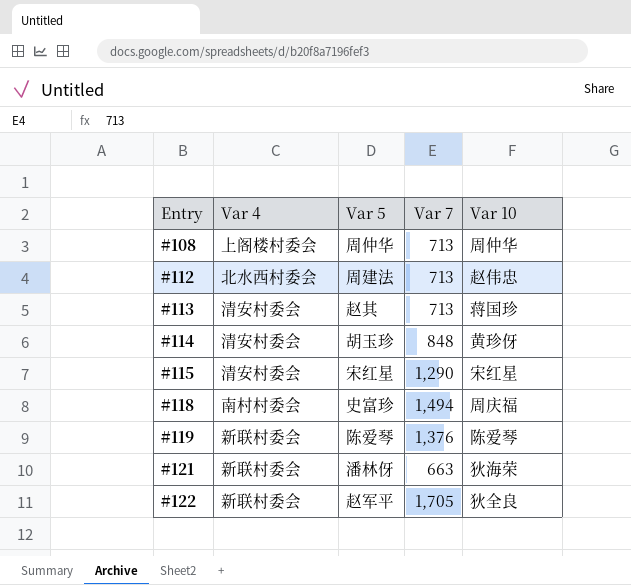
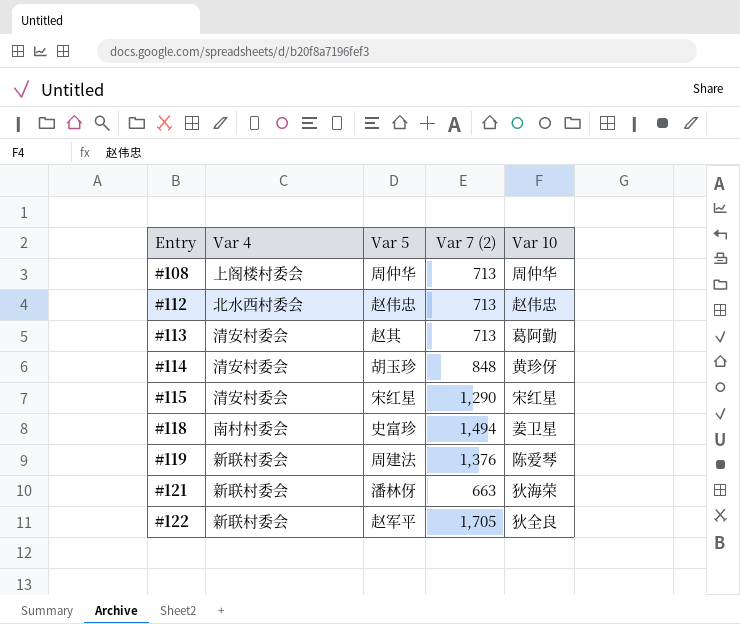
column name: Var 7 -> Var 7 (2)
#112 | Var 5: 周建法 -> 赵伟忠
#113 | Var 10: 蒋国珍 -> 葛阿勤
#118 | Var 10: 周庆福 -> 姜卫星
#119 | Var 5: 陈爱琴 -> 周建法

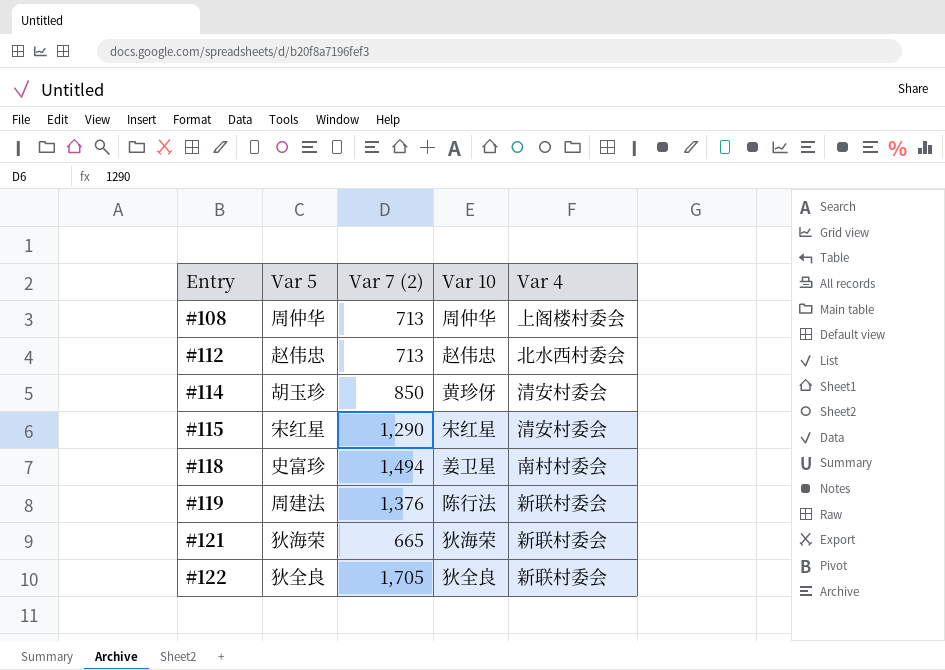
column Var 4 | position: 2 -> 5
row #113: 清安村委会 | 赵其 | 713 | 葛阿勤 -> none
#114 | Var 7 (2): 848 -> 850
#119 | Var 10: 陈爱琴 -> 陈行法
#121 | Var 5: 潘林伢 -> 狄海荣
#121 | Var 7 (2): 663 -> 665
#122 | Var 5: 赵军平 -> 狄全良

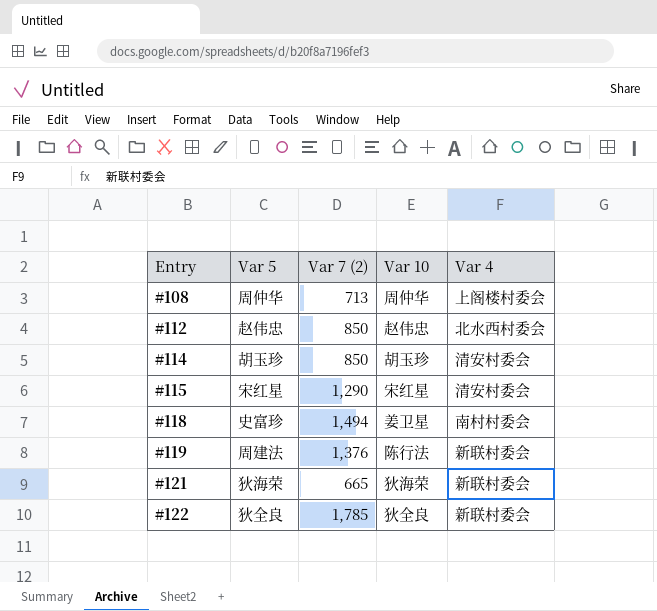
#112 | Var 7 (2): 713 -> 850
#114 | Var 10: 黄珍伢 -> 胡玉珍
#122 | Var 7 (2): 1,705 -> 1,785

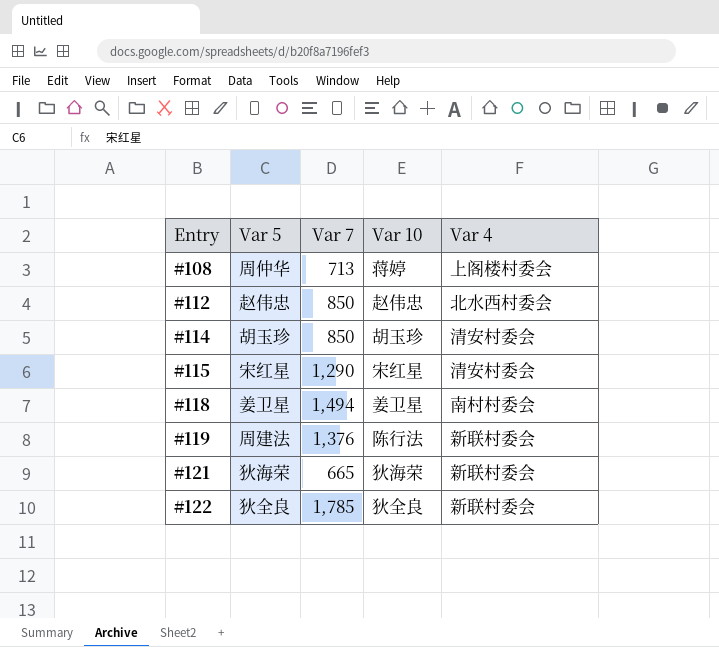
column name: Var 7 (2) -> Var 7
#108 | Var 10: 周仲华 -> 蒋婷
#118 | Var 5: 史富珍 -> 姜卫星

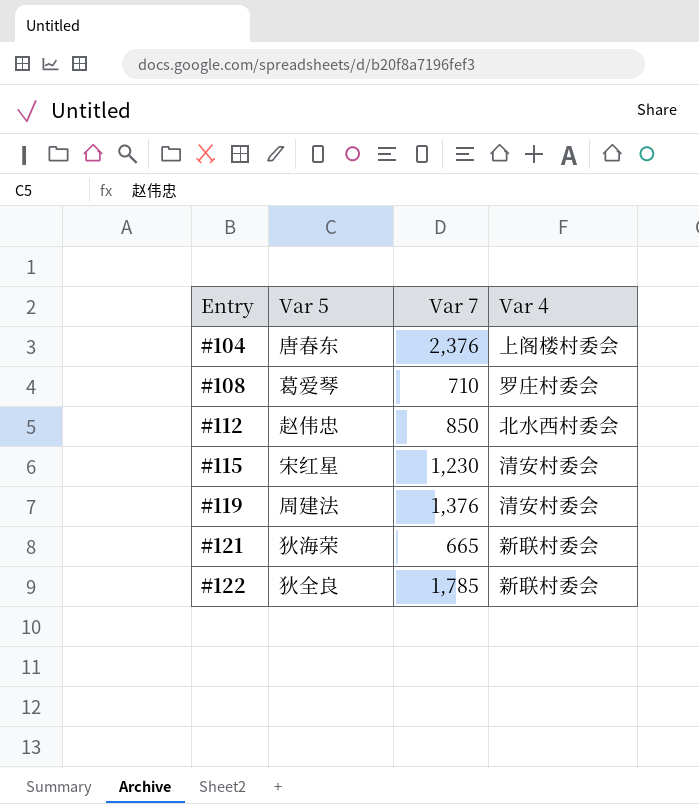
column Var 10 | position: 4 -> none
row #114: 胡玉珍 | 850 | 胡玉珍 | 清安村委会 -> none
row #118: 姜卫星 | 1,494 | 姜卫星 | 南村村委会 -> none
row #104: none -> 唐春东 | 2,376 | 上阁楼村委会
#108 | Var 5: 周仲华 -> 葛爱琴
#108 | Var 7: 713 -> 710
#108 | Var 4: 上阁楼村委会 -> 罗庄村委会
#115 | Var 7: 1,290 -> 1,230
#119 | Var 4: 新联村委会 -> 清安村委会

